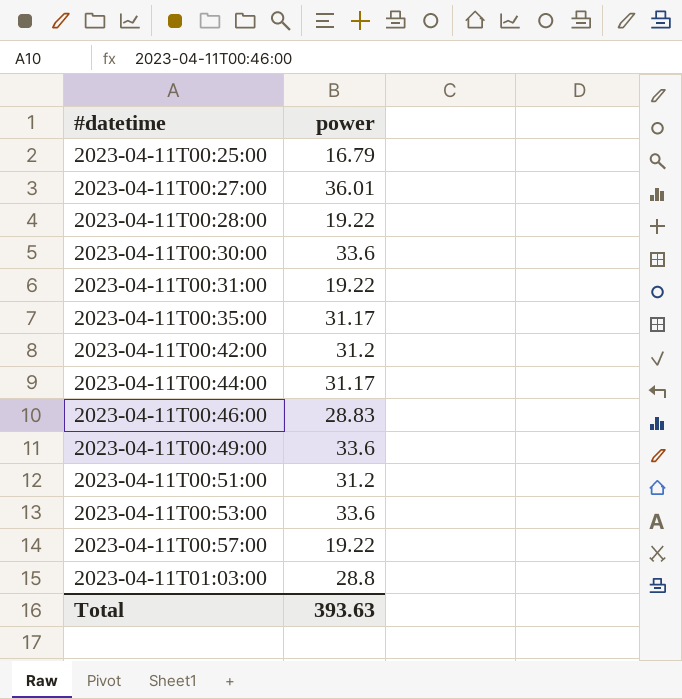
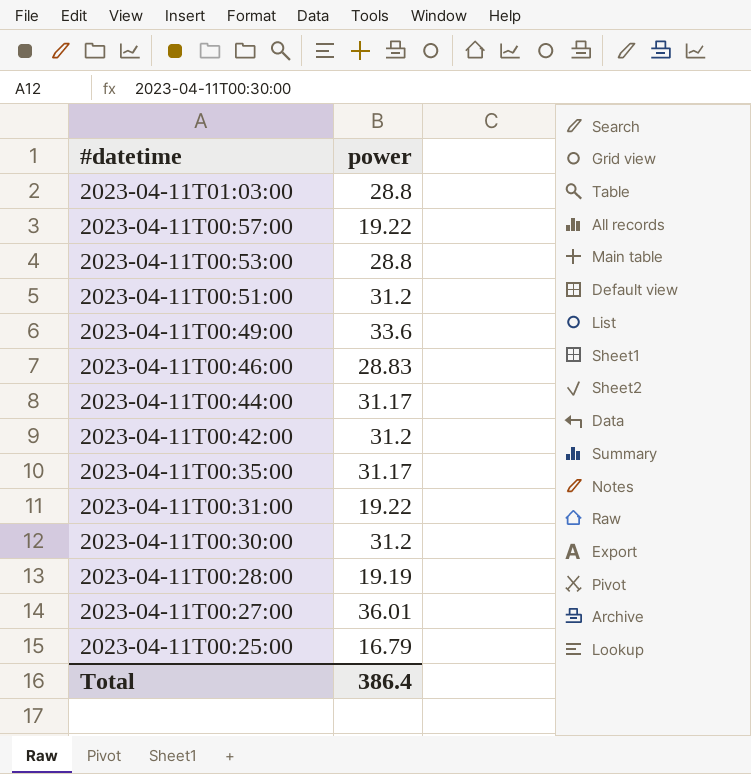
row order: #datetime ascending -> #datetime descending
2023-04-11T00:53:00 | power: 33.6 -> 28.8
2023-04-11T00:30:00 | power: 33.6 -> 31.2
2023-04-11T00:28:00 | power: 19.22 -> 19.19
Total | power: 393.63 -> 386.4

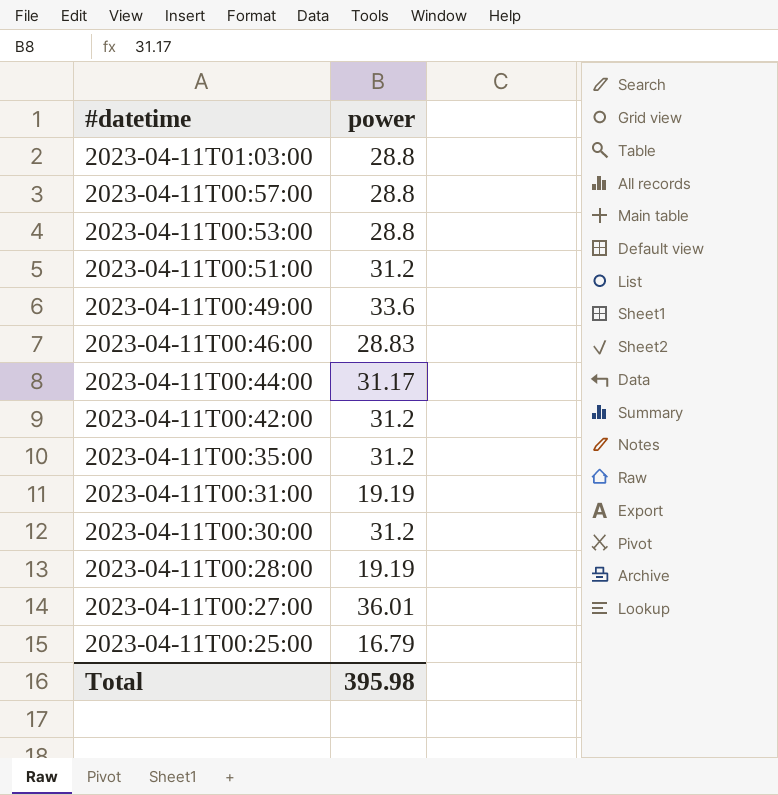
2023-04-11T00:57:00 | power: 19.22 -> 28.8
2023-04-11T00:35:00 | power: 31.17 -> 31.2
2023-04-11T00:31:00 | power: 19.22 -> 19.19
Total | power: 386.4 -> 395.98

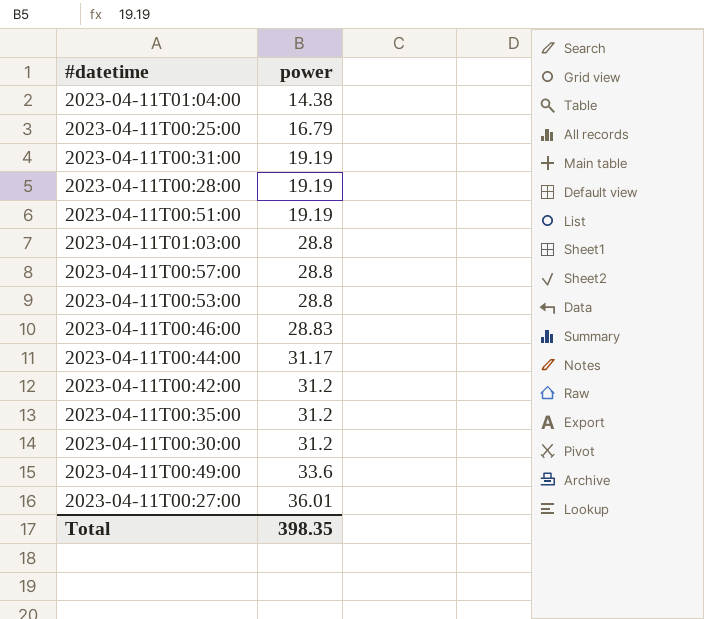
row order: #datetime descending -> power ascending
row 2023-04-11T01:04:00: none -> 14.38
2023-04-11T00:51:00 | power: 31.2 -> 19.19
Total | power: 395.98 -> 398.35

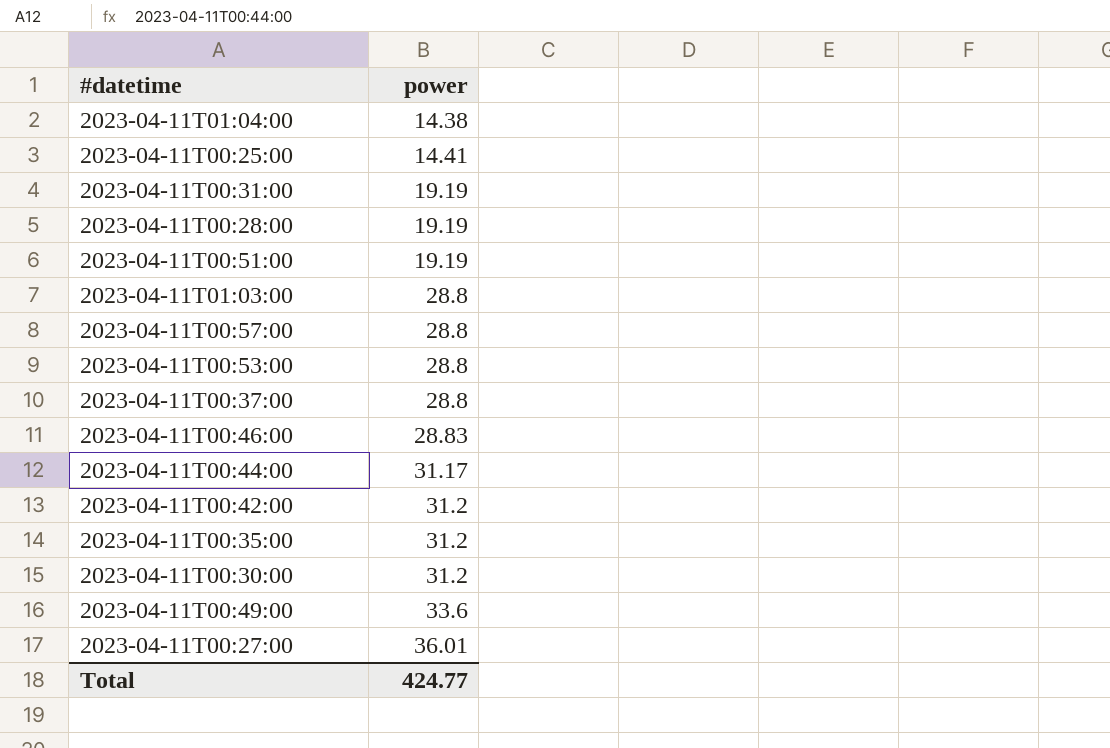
2023-04-11T00:25:00 | power: 16.79 -> 14.41
row 2023-04-11T00:37:00: none -> 28.8
Total | power: 398.35 -> 424.77

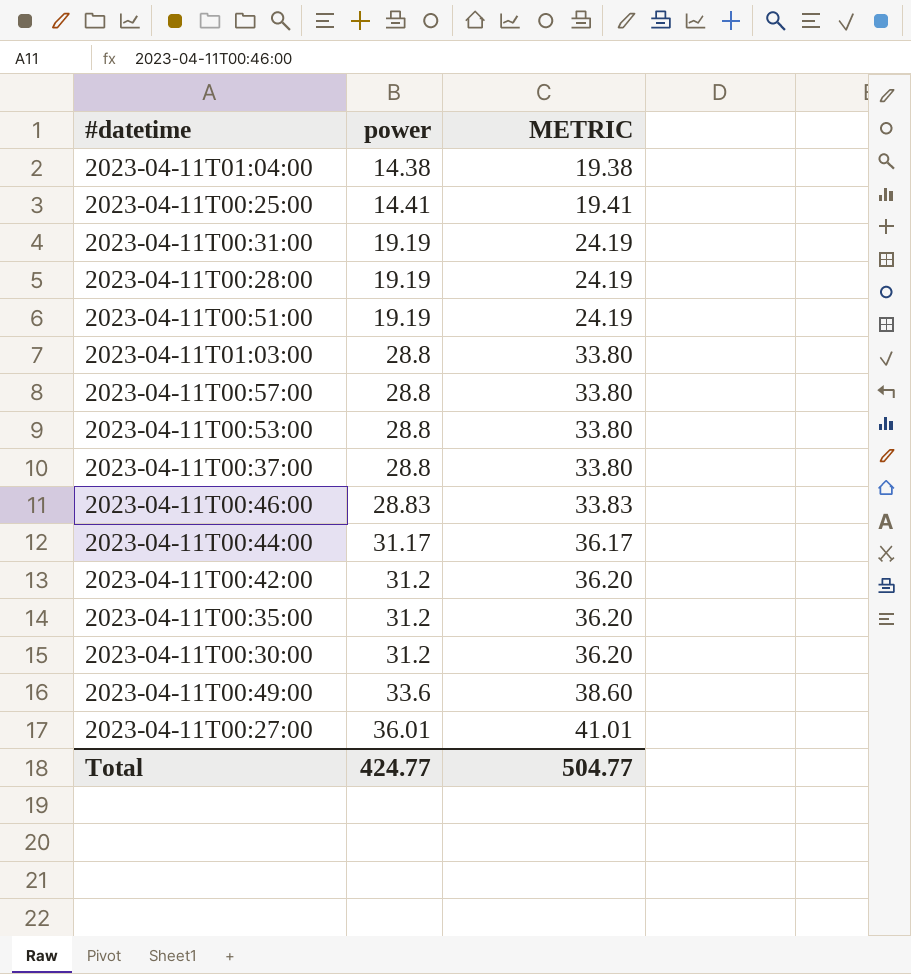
column METRIC | formula: none -> [power] + 5

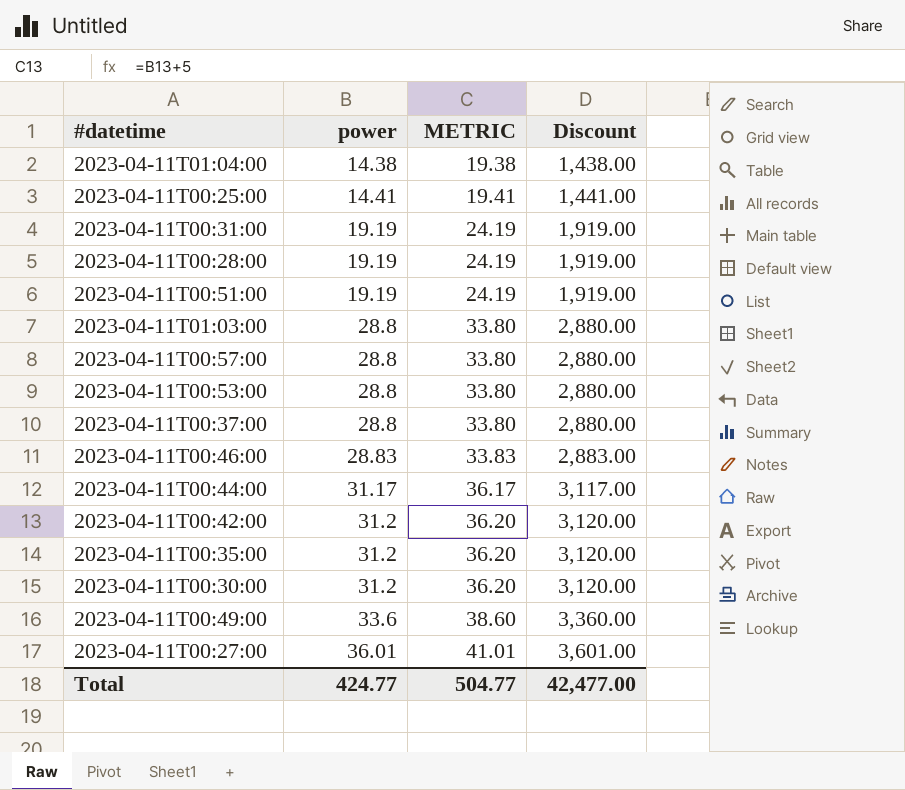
column Discount | formula: none -> [power] * 100

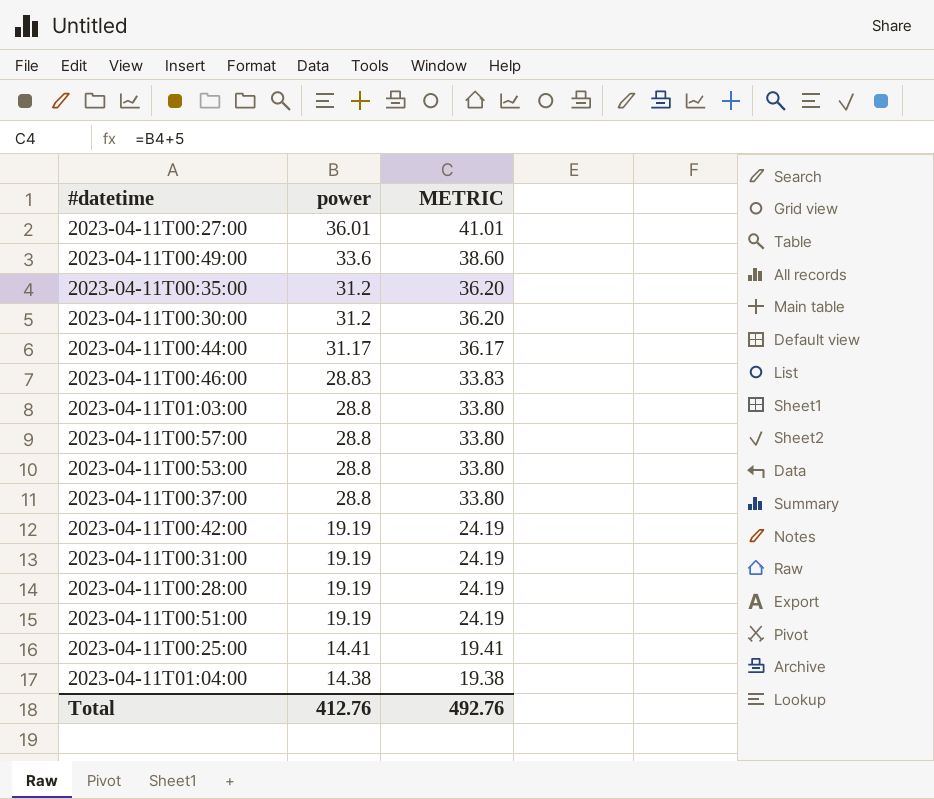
row order: power ascending -> power descending
column Discount | formula: [power] * 100 -> none
2023-04-11T00:42:00 | power: 31.2 -> 19.19
2023-04-11T00:42:00 | METRIC: 36.20 -> 24.19
Total | power: 424.77 -> 412.76
Total | METRIC: 504.77 -> 492.76

